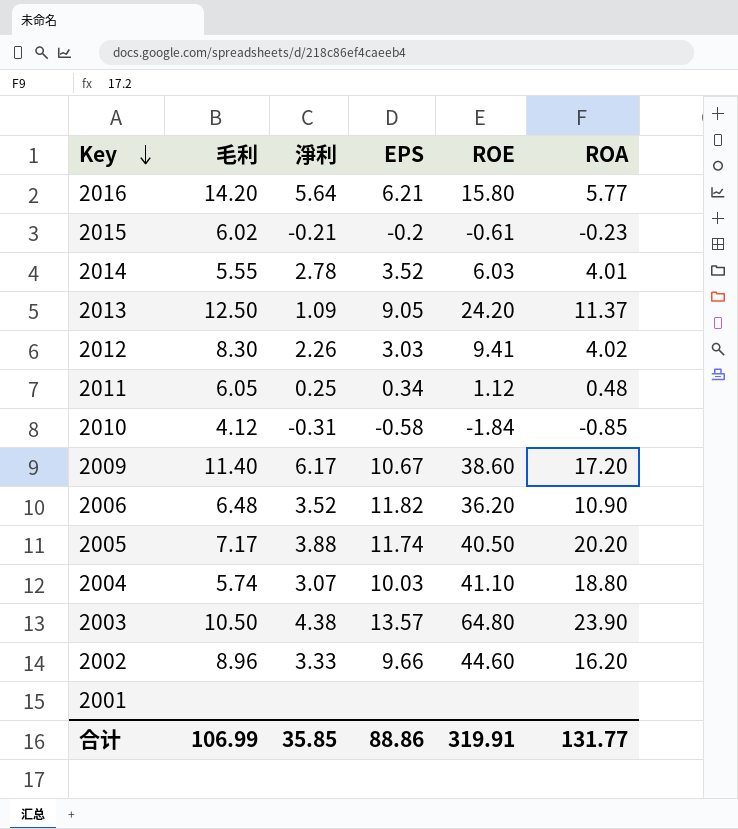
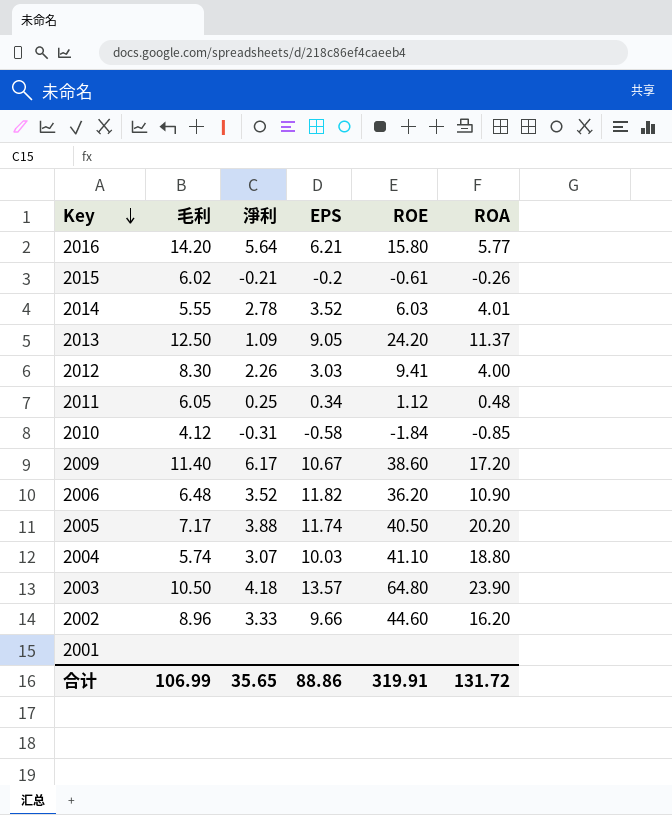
2015 | ROA: -0.23 -> -0.26
2012 | ROA: 4.02 -> 4.00
2003 | 淨利: 4.38 -> 4.18
合计 | 淨利: 35.85 -> 35.65
合计 | ROA: 131.77 -> 131.72

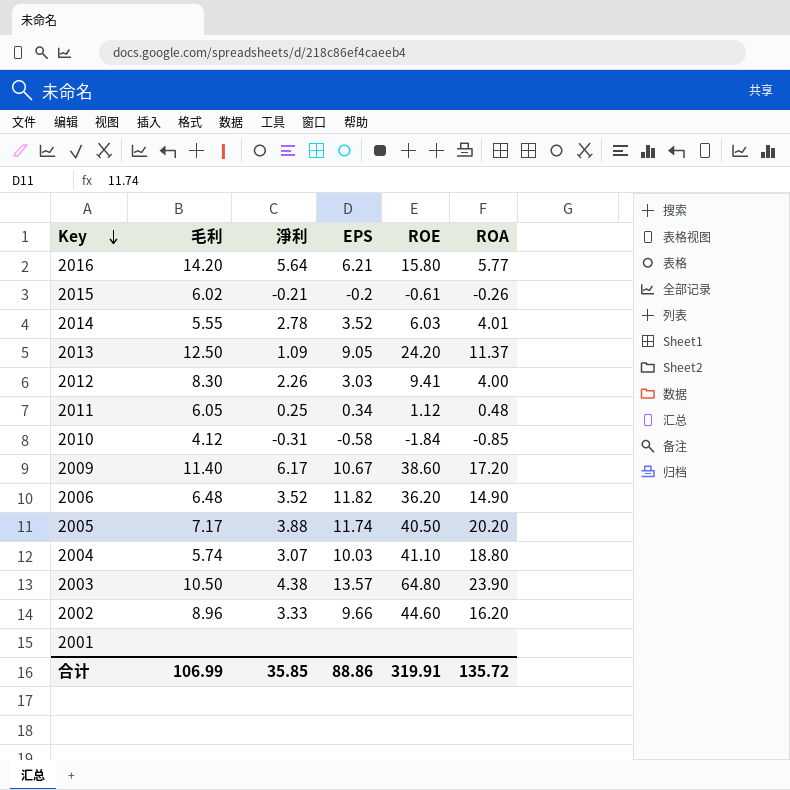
2006 | ROA: 10.90 -> 14.90
2003 | 淨利: 4.18 -> 4.38
合计 | 淨利: 35.65 -> 35.85
合计 | ROA: 131.72 -> 135.72

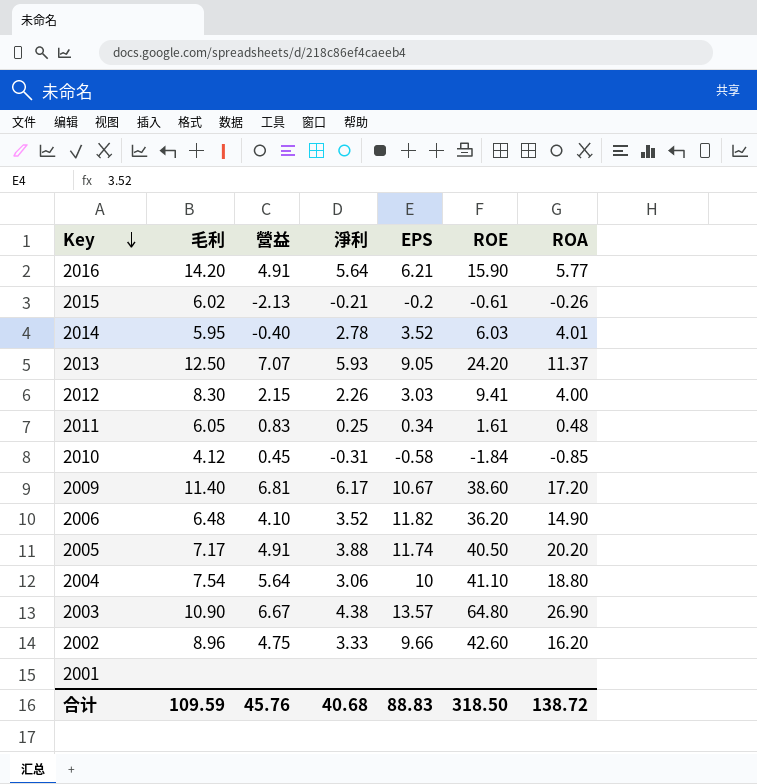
column 營益 | position: none -> 3
2016 | ROE: 15.80 -> 15.90
2014 | 毛利: 5.55 -> 5.95
2013 | 淨利: 1.09 -> 5.93
2011 | ROE: 1.12 -> 1.61
2004 | 毛利: 5.74 -> 7.54
2004 | 淨利: 3.07 -> 3.06
2004 | EPS: 10.03 -> 10
2003 | 毛利: 10.50 -> 10.90
2003 | ROA: 23.90 -> 26.90
2002 | ROE: 44.60 -> 42.60
合计 | 毛利: 106.99 -> 109.59
合计 | 淨利: 35.85 -> 40.68
合计 | EPS: 88.86 -> 88.83
合计 | ROE: 319.91 -> 318.50
合计 | ROA: 135.72 -> 138.72

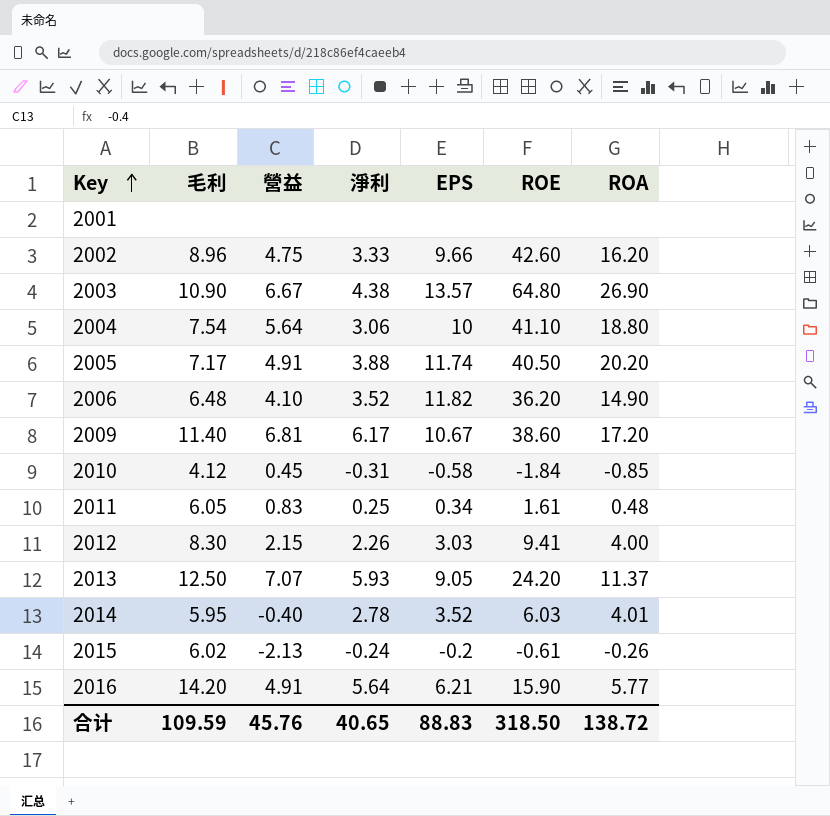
row order: Key descending -> Key ascending
2015 | 淨利: -0.21 -> -0.24
合计 | 淨利: 40.68 -> 40.65

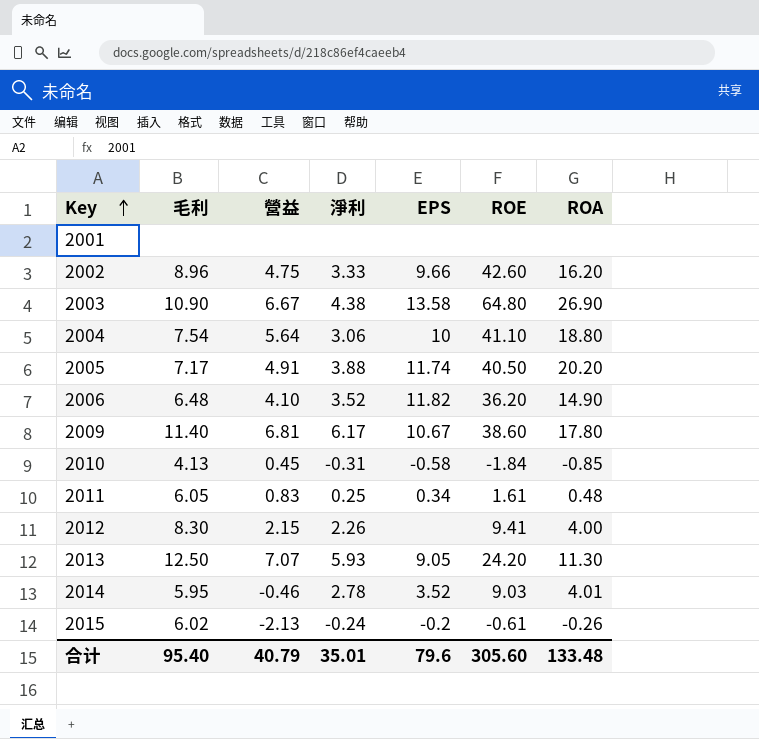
row 2016: 14.20 | 4.91 | 5.64 | 6.21 | 15.90 | 5.77 -> none
2003 | EPS: 13.57 -> 13.58
2009 | ROA: 17.20 -> 17.80
2010 | 毛利: 4.12 -> 4.13
2012 | EPS: 3.03 -> none
2013 | ROA: 11.37 -> 11.30
2014 | 營益: -0.40 -> -0.46
2014 | ROE: 6.03 -> 9.03
合计 | 毛利: 109.59 -> 95.40
合计 | 營益: 45.76 -> 40.79
合计 | 淨利: 40.65 -> 35.01
合计 | EPS: 88.83 -> 79.6
合计 | ROE: 318.50 -> 305.60
合计 | ROA: 138.72 -> 133.48

